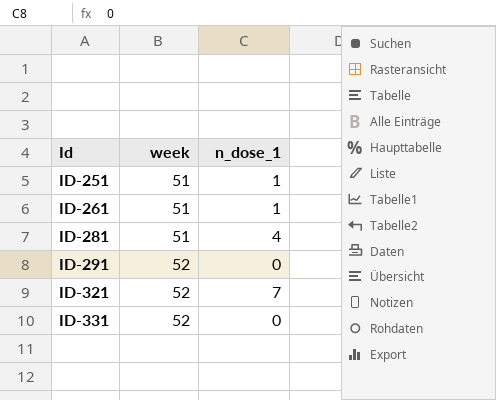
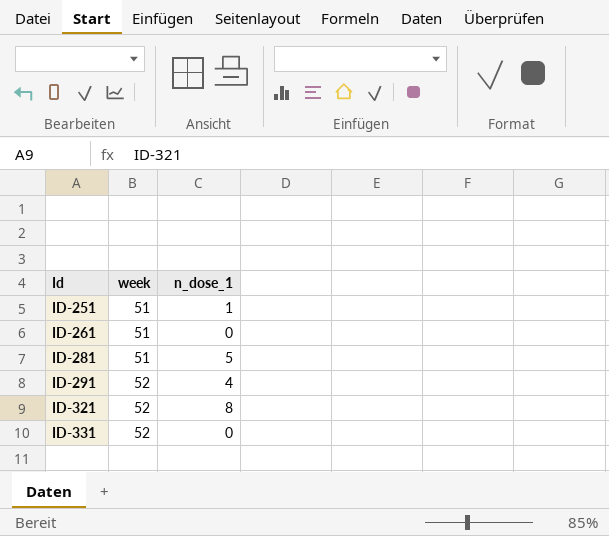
ID-261 | n_dose_1: 1 -> 0
ID-281 | n_dose_1: 4 -> 5
ID-291 | n_dose_1: 0 -> 4
ID-321 | n_dose_1: 7 -> 8

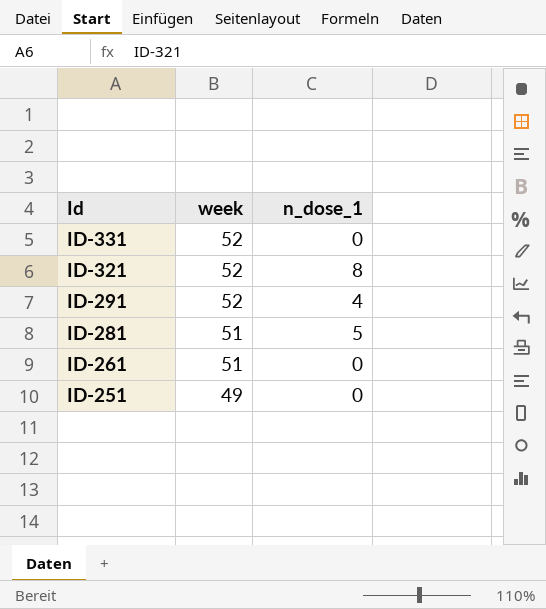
row order: Id ascending -> Id descending
ID-251 | week: 51 -> 49
ID-251 | n_dose_1: 1 -> 0

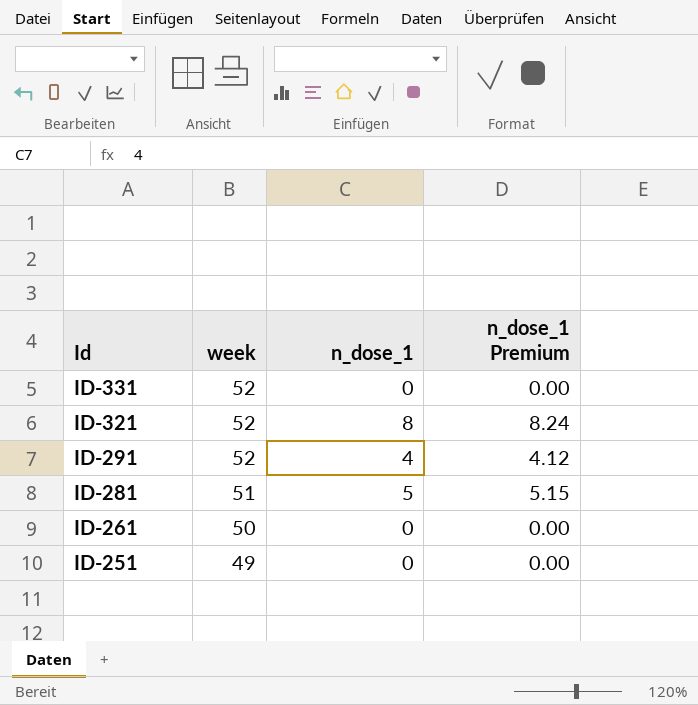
column n_dose_1 Premium | formula: none -> [n_dose_1] * 1.03
ID-261 | week: 51 -> 50

